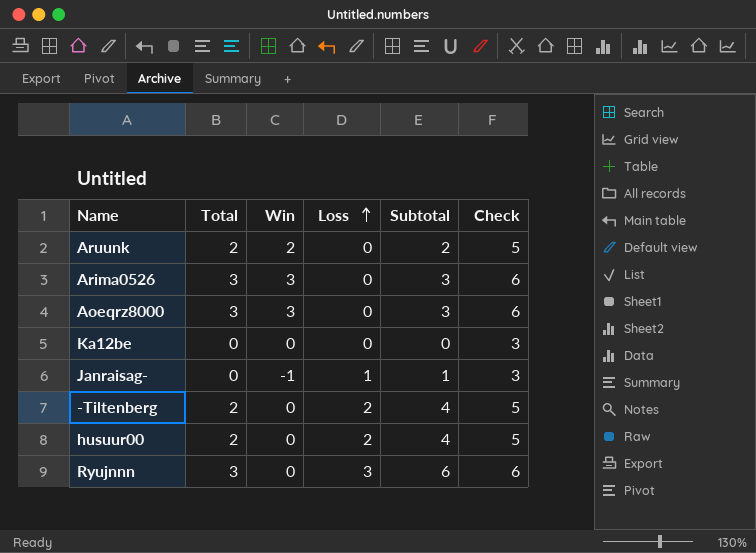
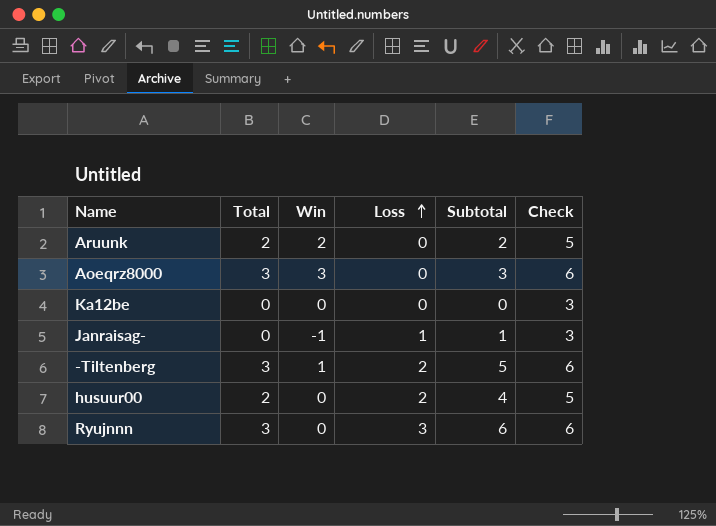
row Arima0526: 3 | 3 | 0 | 3 | 6 -> none
-Tiltenberg | Total: 2 -> 3
-Tiltenberg | Win: 0 -> 1
-Tiltenberg | Subtotal: 4 -> 5
-Tiltenberg | Check: 5 -> 6

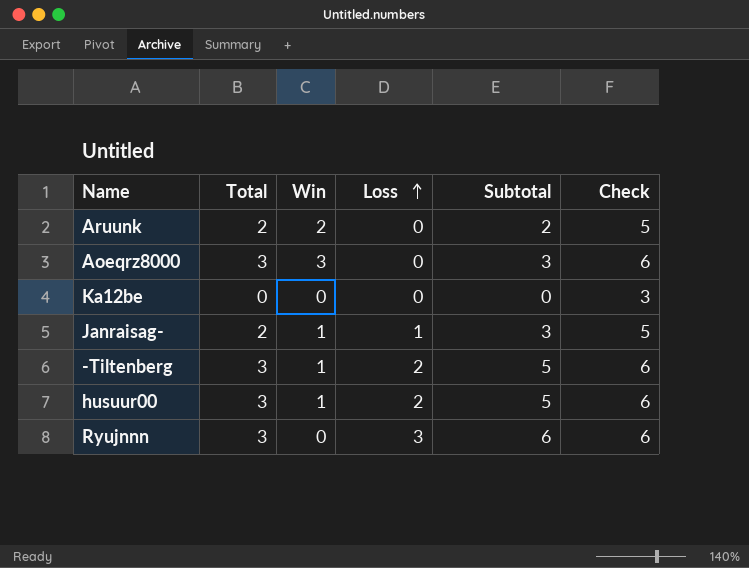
Janraisag- | Total: 0 -> 2
Janraisag- | Win: -1 -> 1
Janraisag- | Subtotal: 1 -> 3
Janraisag- | Check: 3 -> 5
husuur00 | Total: 2 -> 3
husuur00 | Win: 0 -> 1
husuur00 | Subtotal: 4 -> 5
husuur00 | Check: 5 -> 6

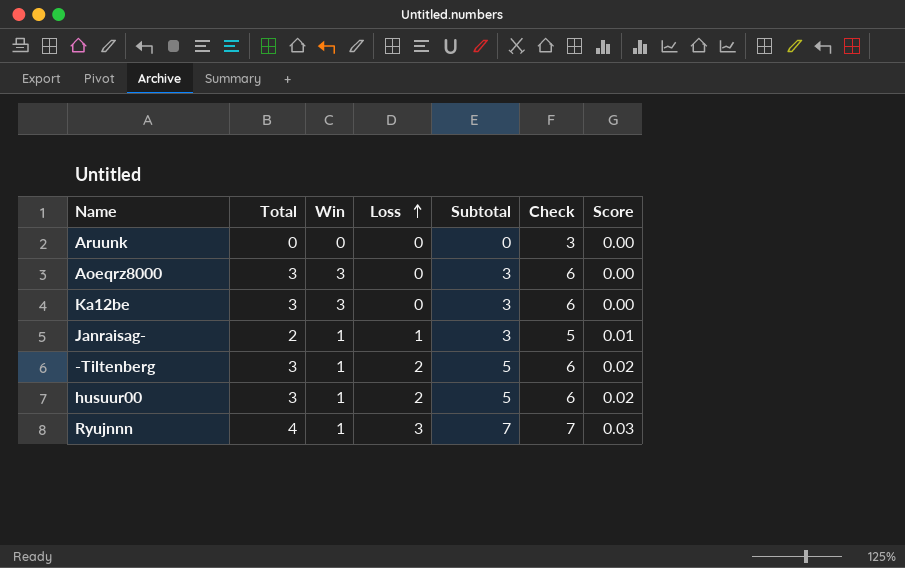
column Score | formula: none -> [Loss] * 0.01
Aruunk | Total: 2 -> 0
Aruunk | Win: 2 -> 0
Aruunk | Subtotal: 2 -> 0
Aruunk | Check: 5 -> 3
Ka12be | Total: 0 -> 3
Ka12be | Win: 0 -> 3
Ka12be | Subtotal: 0 -> 3
Ka12be | Check: 3 -> 6
Ryujnnn | Total: 3 -> 4
Ryujnnn | Win: 0 -> 1
Ryujnnn | Subtotal: 6 -> 7
Ryujnnn | Check: 6 -> 7

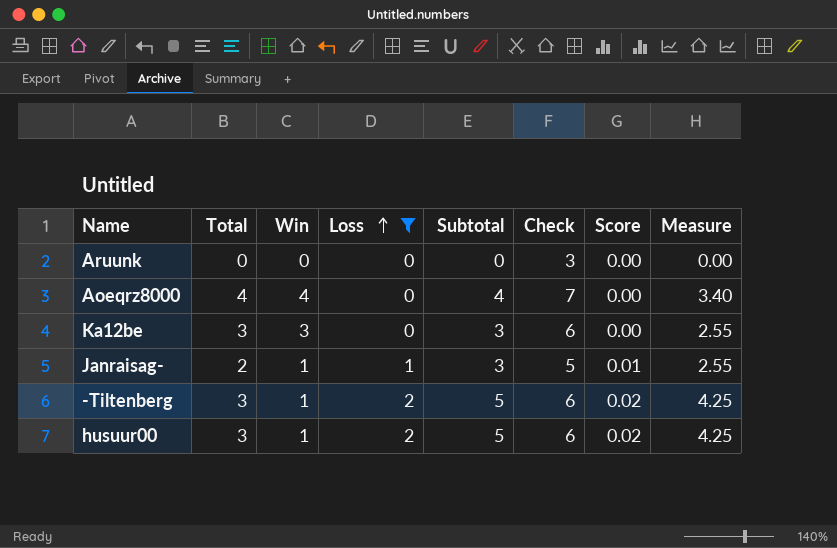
filter: none -> Loss != 3
column Measure | formula: none -> [Subtotal] * 0.85
Aoeqrz8000 | Total: 3 -> 4
Aoeqrz8000 | Win: 3 -> 4
Aoeqrz8000 | Subtotal: 3 -> 4
Aoeqrz8000 | Check: 6 -> 7

